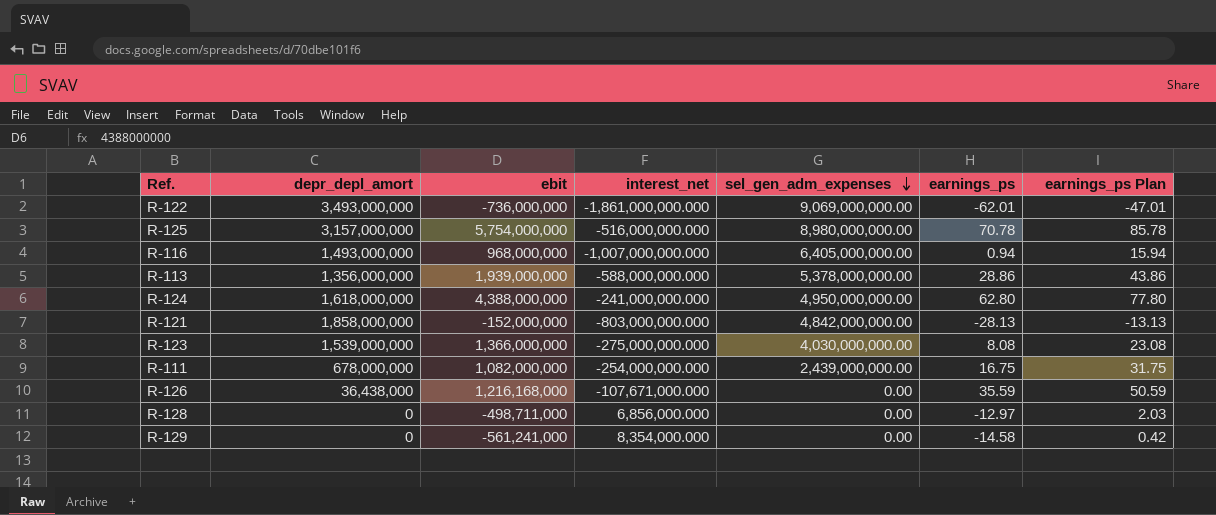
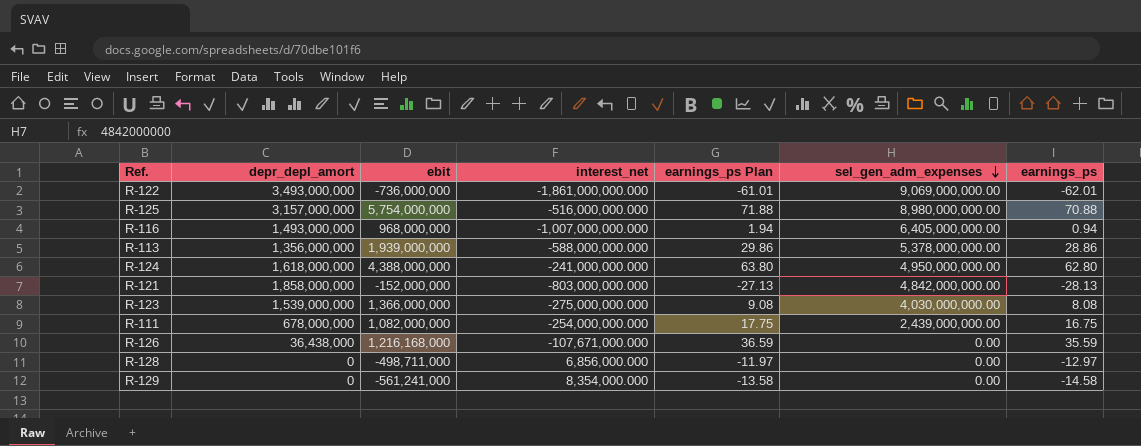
column earnings_ps Plan | formula: [earnings_ps] + 15 -> [earnings_ps] + 1
column earnings_ps Plan | position: 7 -> 5
R-125 | earnings_ps: 70.78 -> 70.88

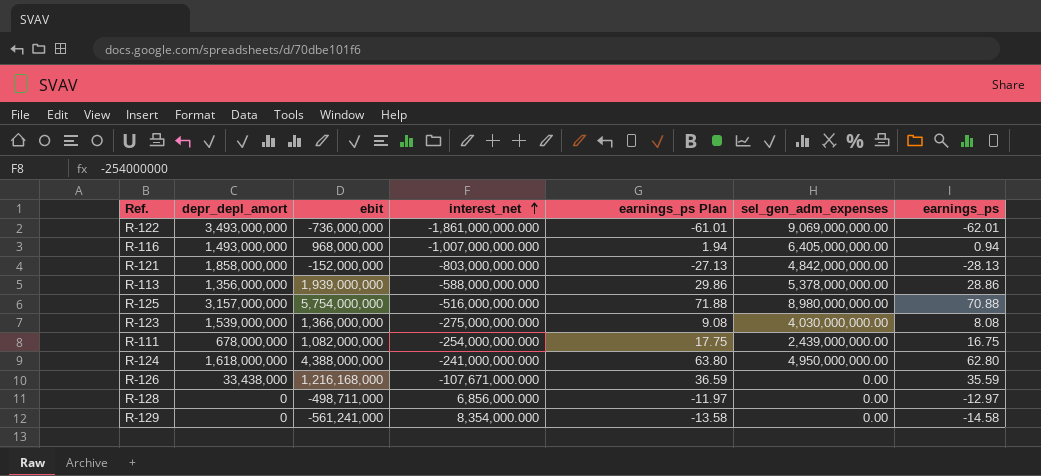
row order: sel_gen_adm_expenses descending -> interest_net ascending
R-126 | depr_depl_amort: 36,438,000 -> 33,438,000

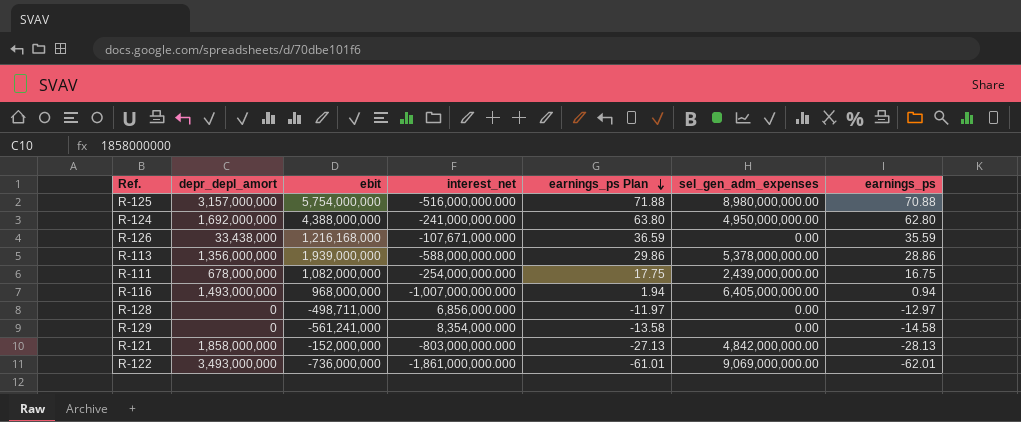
row order: interest_net ascending -> earnings_ps Plan descending
row R-123: 1,539,000,000 | 1,366,000,000 | -275,000,000.000 | 9.08 | 4,030,000,000.00 | 8.08 -> none
R-124 | depr_depl_amort: 1,618,000,000 -> 1,692,000,000

